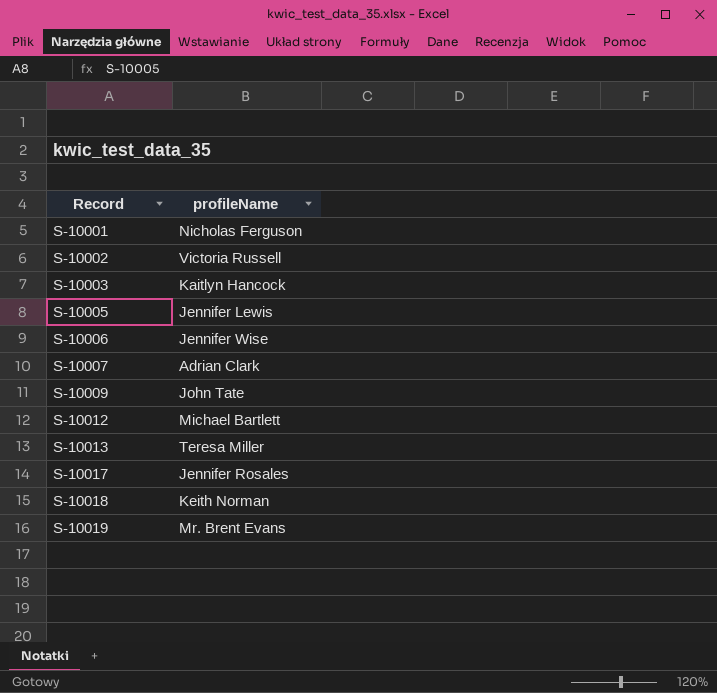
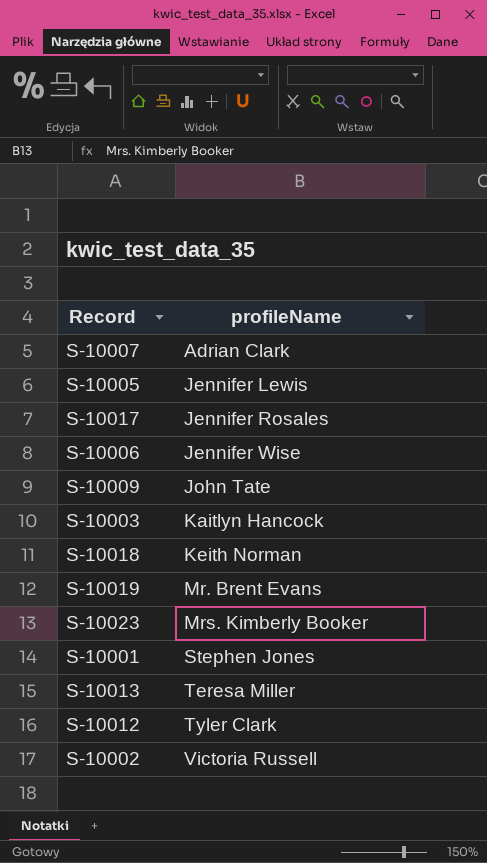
row order: Record ascending -> profileName ascending
row S-10023: none -> Mrs. Kimberly Booker
S-10001 | profileName: Nicholas Ferguson -> Stephen Jones
S-10012 | profileName: Michael Bartlett -> Tyler Clark

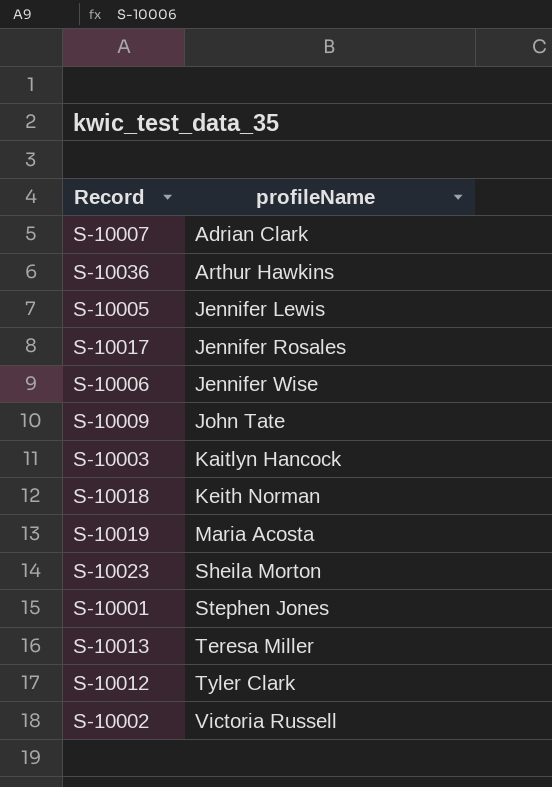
row S-10036: none -> Arthur Hawkins
S-10019 | profileName: Mr. Brent Evans -> Maria Acosta
S-10023 | profileName: Mrs. Kimberly Booker -> Sheila Morton

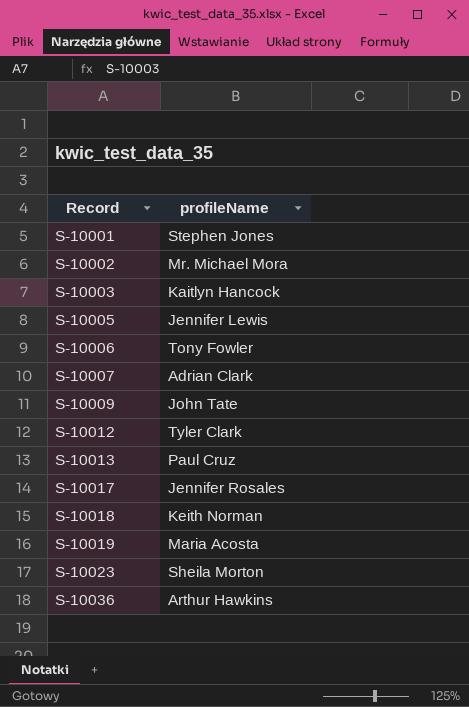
row order: profileName ascending -> Record ascending
S-10002 | profileName: Victoria Russell -> Mr. Michael Mora
S-10006 | profileName: Jennifer Wise -> Tony Fowler
S-10013 | profileName: Teresa Miller -> Paul Cruz

